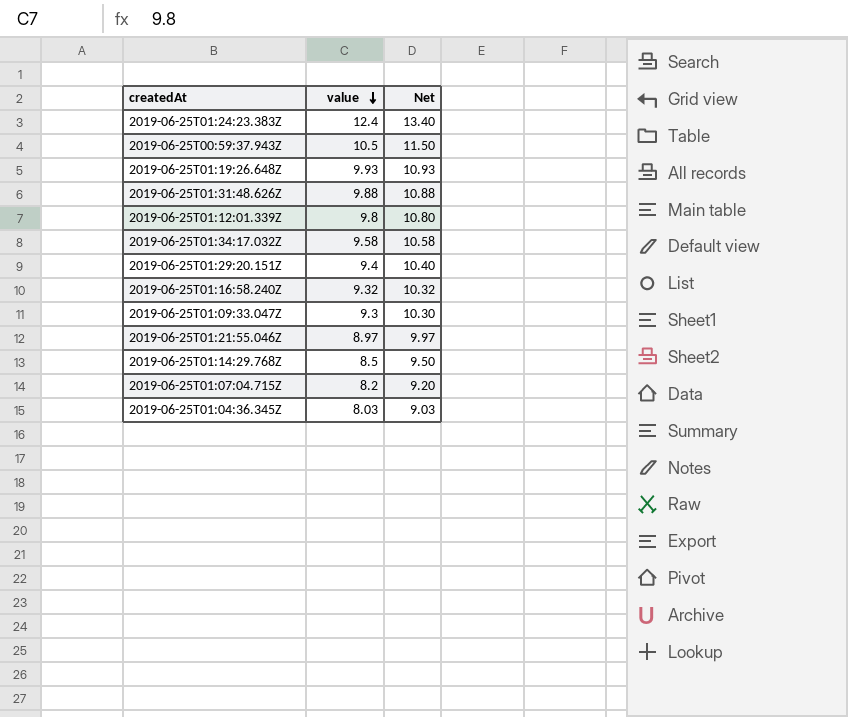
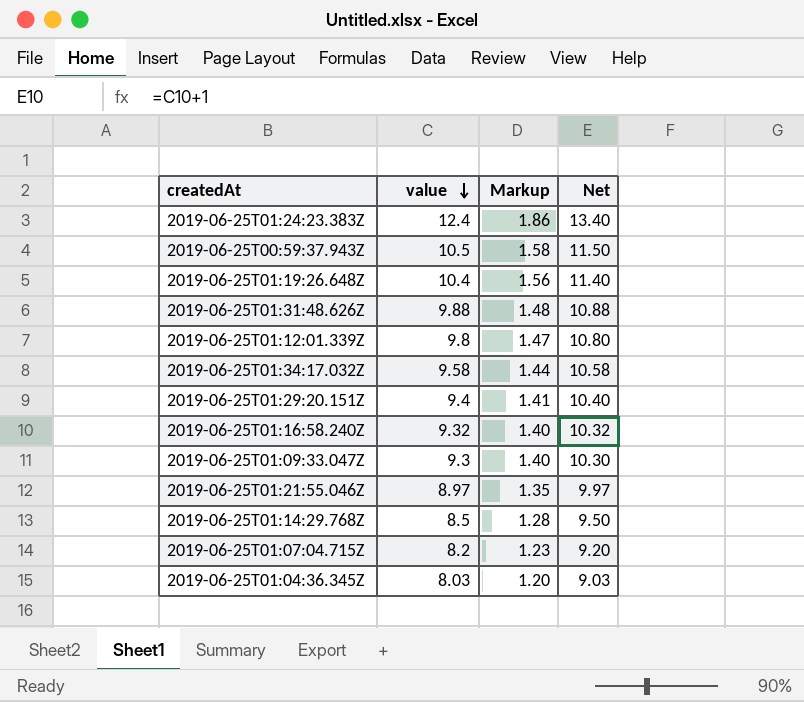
column Markup | formula: none -> [value] * 0.15
2019-06-25T01:19:26.648Z | value: 9.93 -> 10.4
2019-06-25T01:19:26.648Z | Net: 10.93 -> 11.40

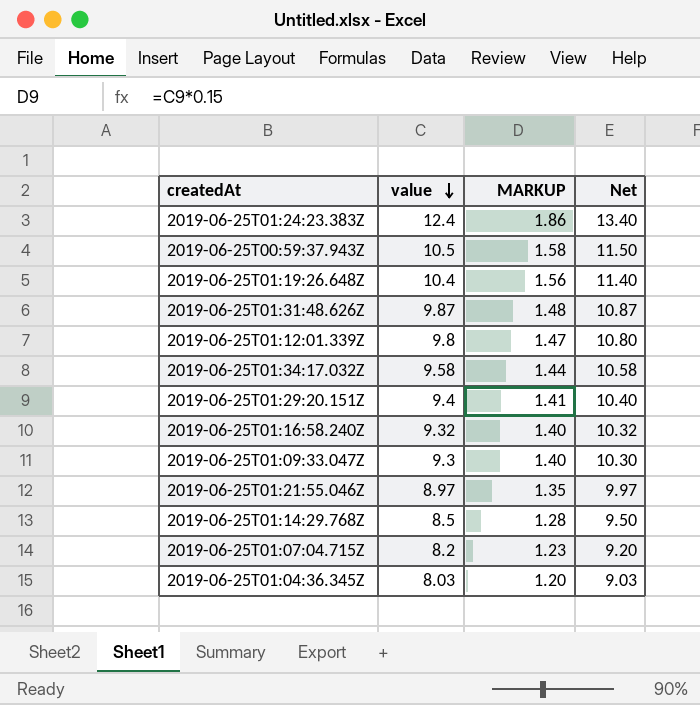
column name: Markup -> MARKUP
2019-06-25T01:31:48.626Z | value: 9.88 -> 9.87
2019-06-25T01:31:48.626Z | Net: 10.88 -> 10.87

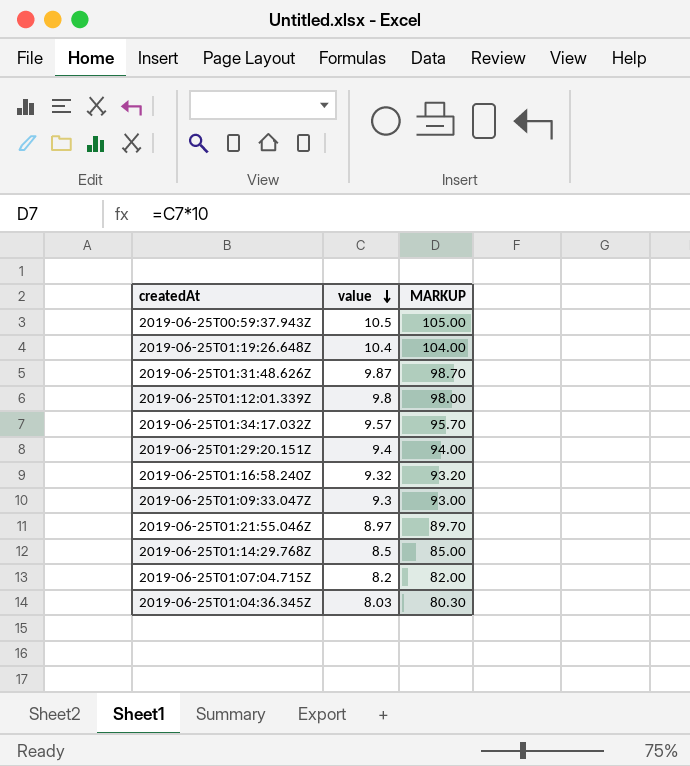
column Net | formula: [value] + 1 -> none
column MARKUP | formula: [value] * 0.15 -> [value] * 10
row 2019-06-25T01:24:23.383Z: 12.4 | 1.86 | 13.40 -> none
2019-06-25T01:34:17.032Z | value: 9.58 -> 9.57

